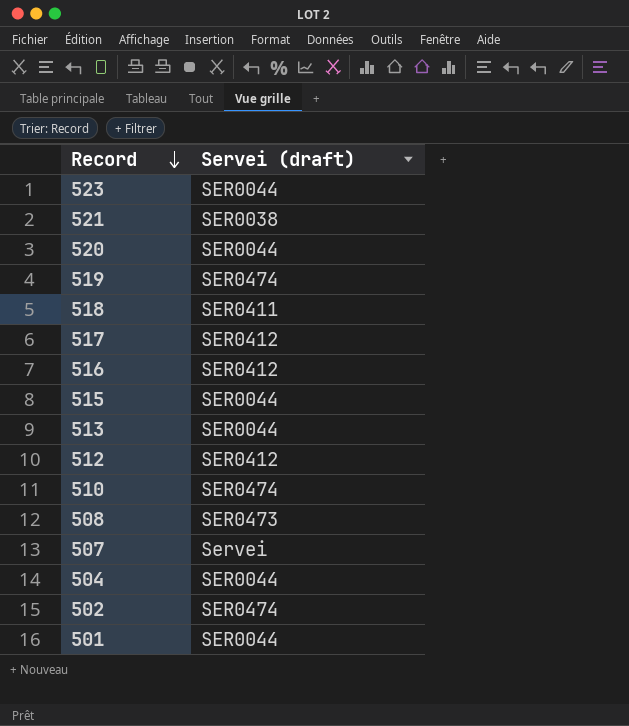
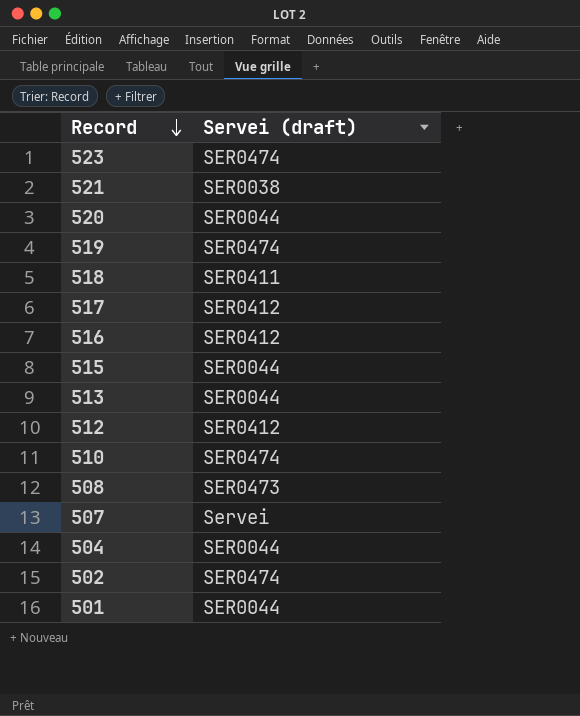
523 | Servei (draft): SER0044 -> SER0474

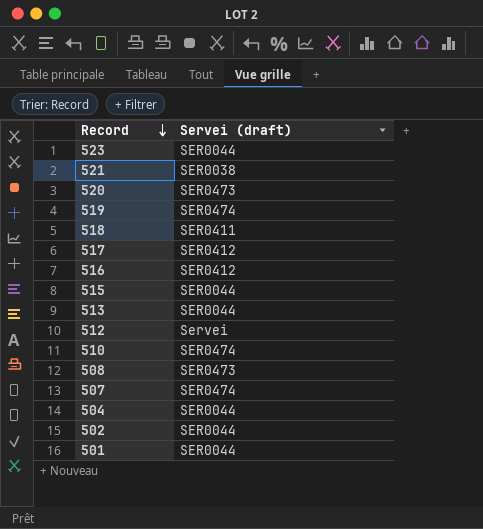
523 | Servei (draft): SER0474 -> SER0044
520 | Servei (draft): SER0044 -> SER0473
512 | Servei (draft): SER0412 -> Servei
507 | Servei (draft): Servei -> SER0474
502 | Servei (draft): SER0474 -> SER0044

